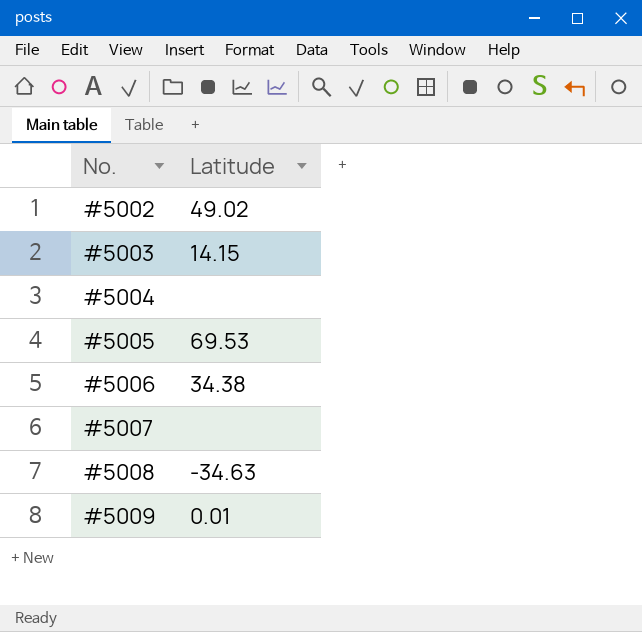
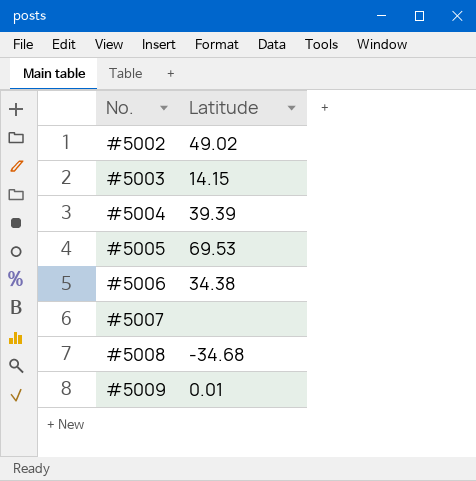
#5004 | Latitude: none -> 39.39
#5008 | Latitude: -34.63 -> -34.68

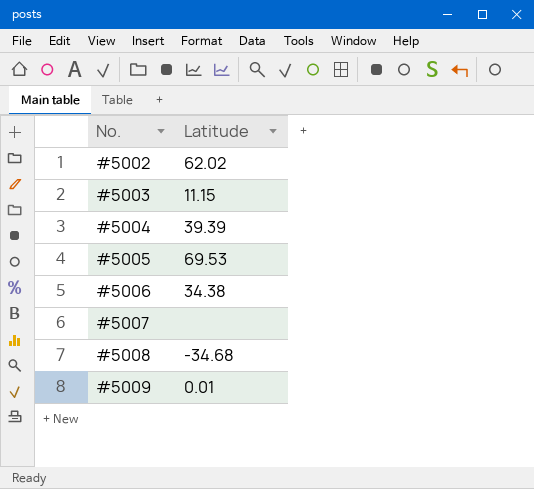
#5002 | Latitude: 49.02 -> 62.02
#5003 | Latitude: 14.15 -> 11.15

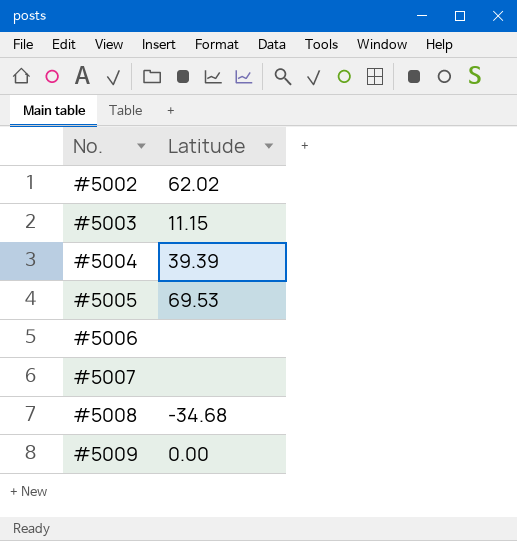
#5006 | Latitude: 34.38 -> none
#5009 | Latitude: 0.01 -> 0.00

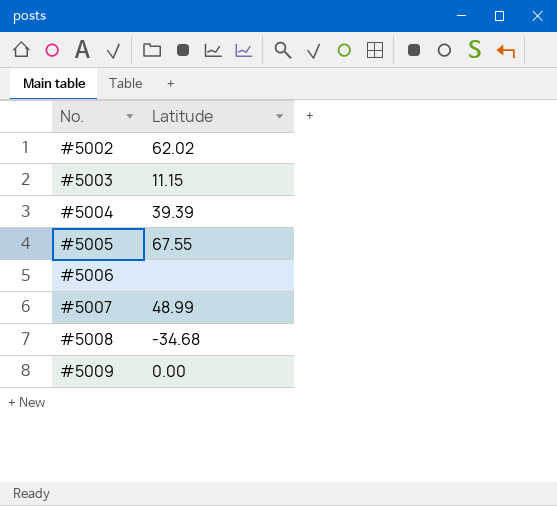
#5005 | Latitude: 69.53 -> 67.55
#5007 | Latitude: none -> 48.99

